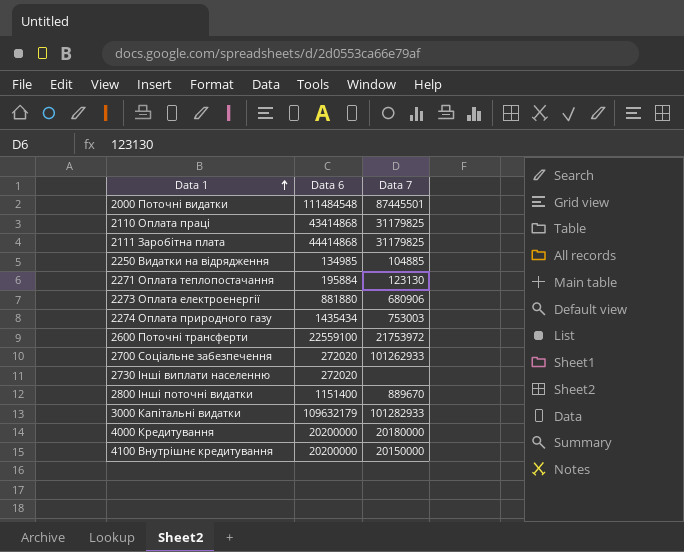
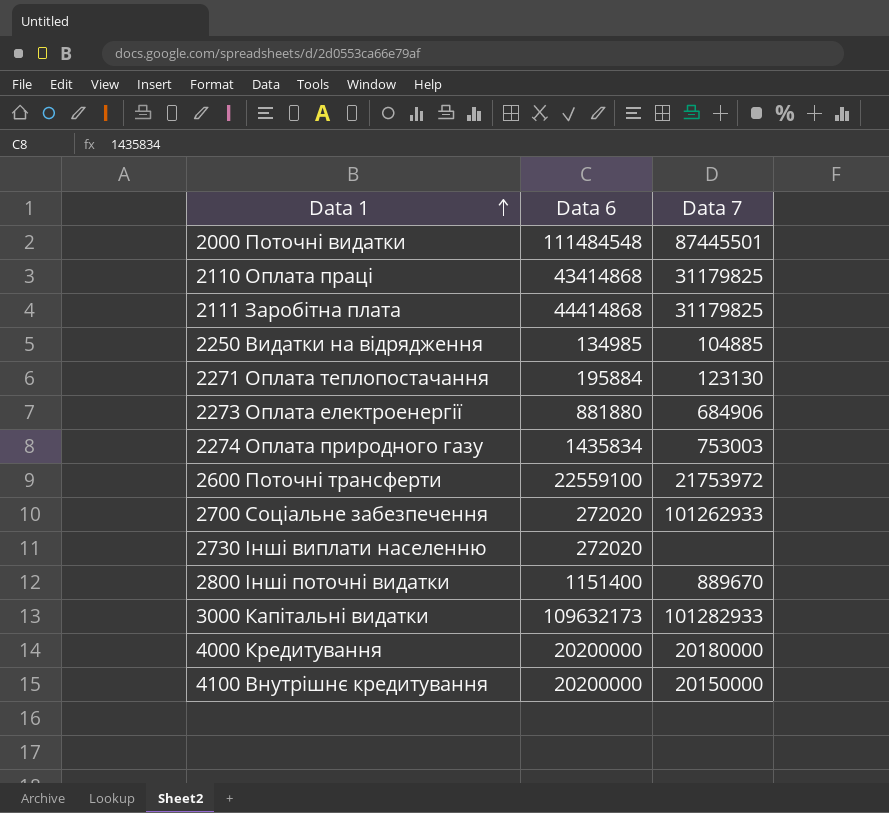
2273 Оплата електроенергії | Data 7: 680906 -> 684906
2274 Оплата природного газу | Data 6: 1435434 -> 1435834
3000 Капітальні видатки | Data 6: 109632179 -> 109632173

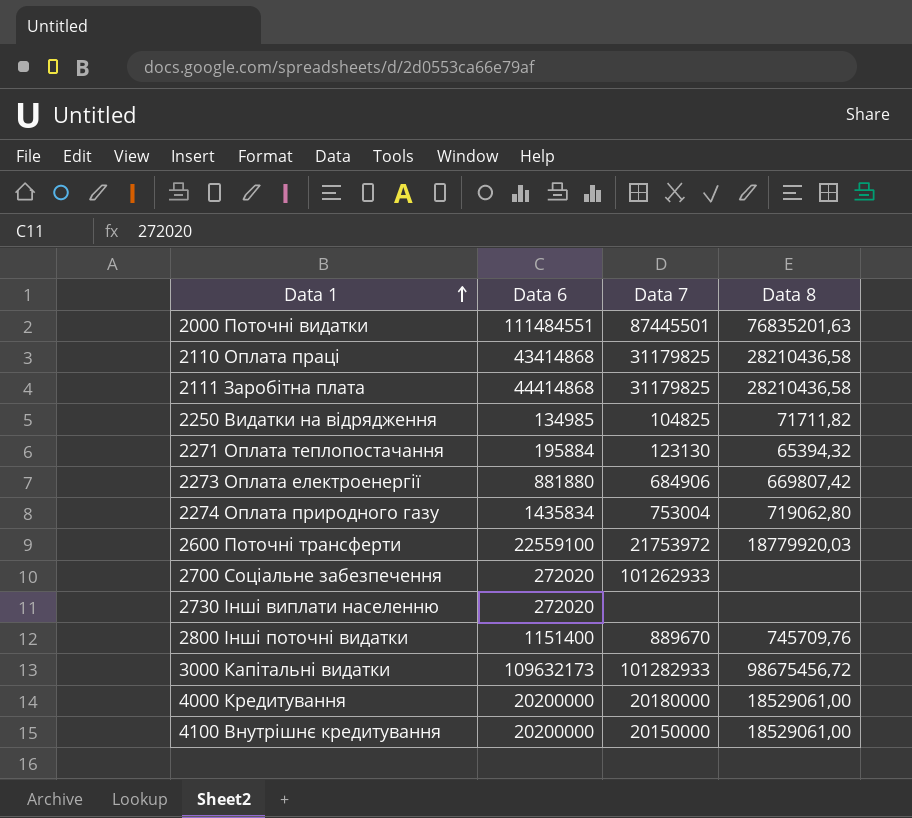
column Data 8 | position: none -> 4
2000 Поточні видатки | Data 6: 111484548 -> 111484551
2250 Видатки на відрядження | Data 7: 104885 -> 104825
2274 Оплата природного газу | Data 7: 753003 -> 753004

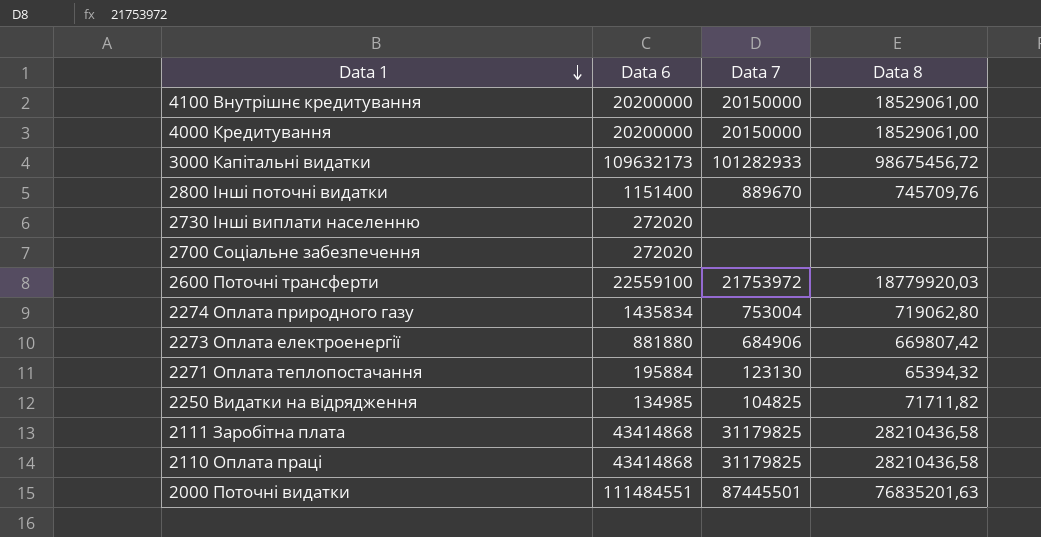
row order: Data 1 ascending -> Data 1 descending
4000 Кредитування | Data 7: 20180000 -> 20150000
2700 Соціальне забезпечення | Data 7: 101262933 -> none
2111 Заробітна плата | Data 6: 44414868 -> 43414868

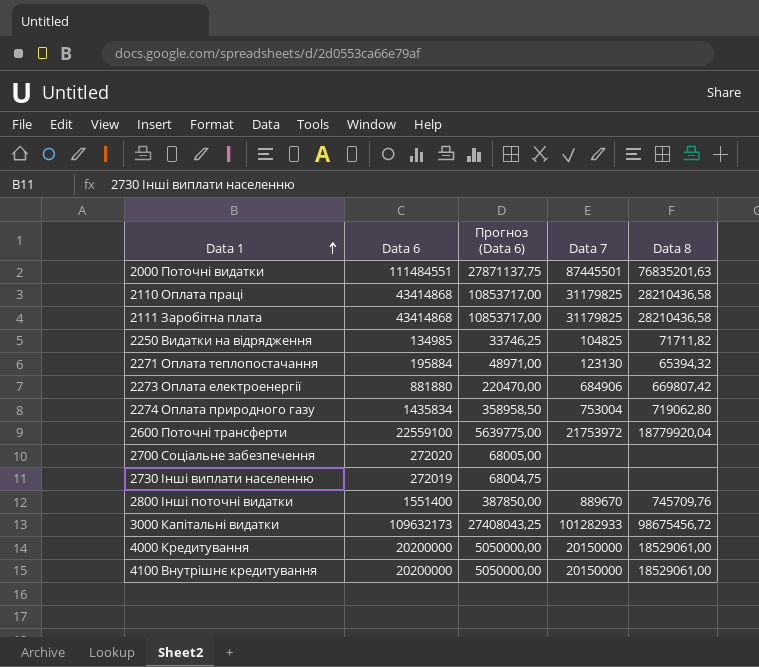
row order: Data 1 descending -> Data 1 ascending
column Прогноз (Data 6) | formula: none -> [Data 6] * 0,25
2600 Поточні трансферти | Data 8: 18779920,03 -> 18779920,04
2730 Інші виплати населенню | Data 6: 272020 -> 272019
2800 Інші поточні видатки | Data 6: 1151400 -> 1551400

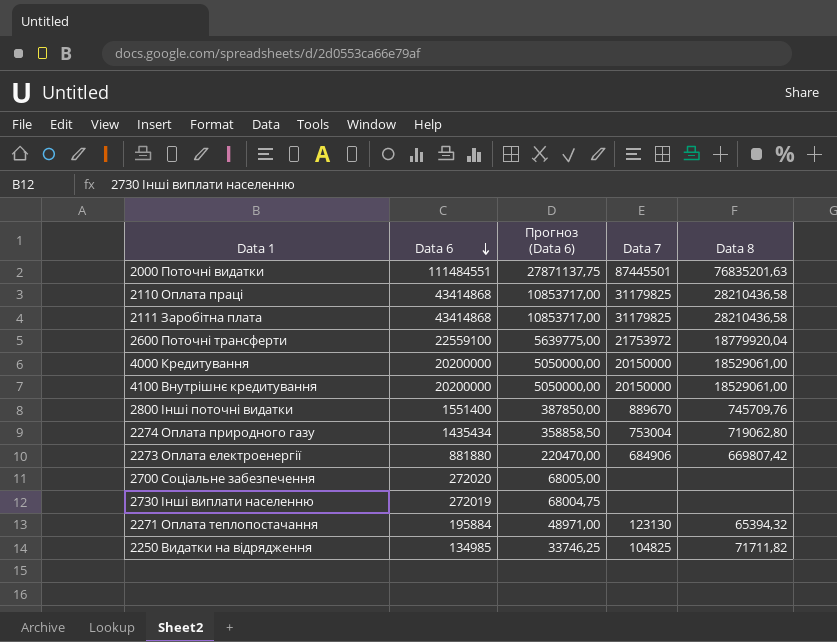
row order: Data 1 ascending -> Data 6 descending
row 3000 Капітальні видатки: 109632173 | 27408043,25 | 101282933 | 98675456,72 -> none
2274 Оплата природного газу | Data 6: 1435834 -> 1435434
2274 Оплата природного газу | Прогноз (Data 6): 358958,50 -> 358858,50

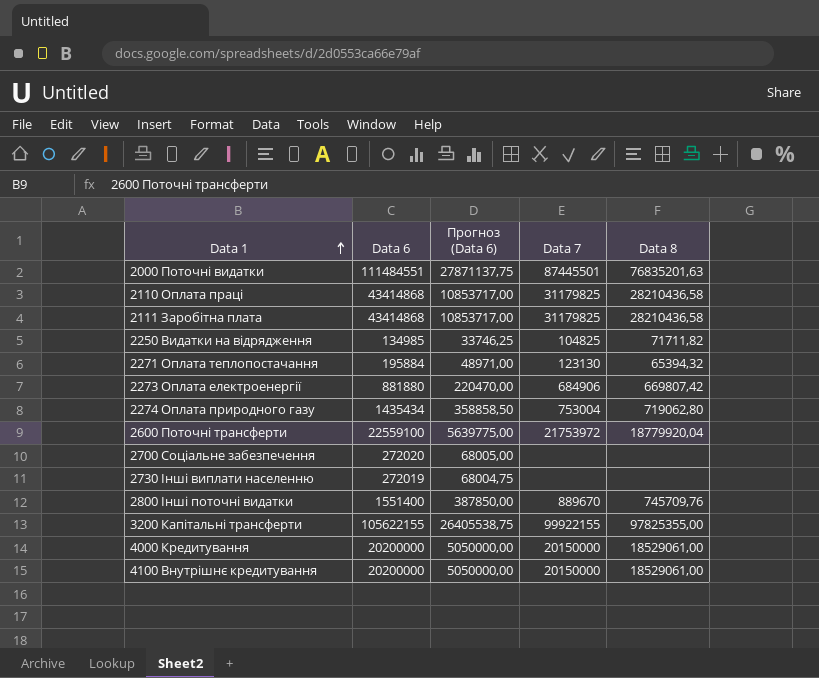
row order: Data 6 descending -> Data 1 ascending
row 3200 Капітальні трансферти: none -> 105622155 | 26405538,75 | 99922155 | 97825355,00

